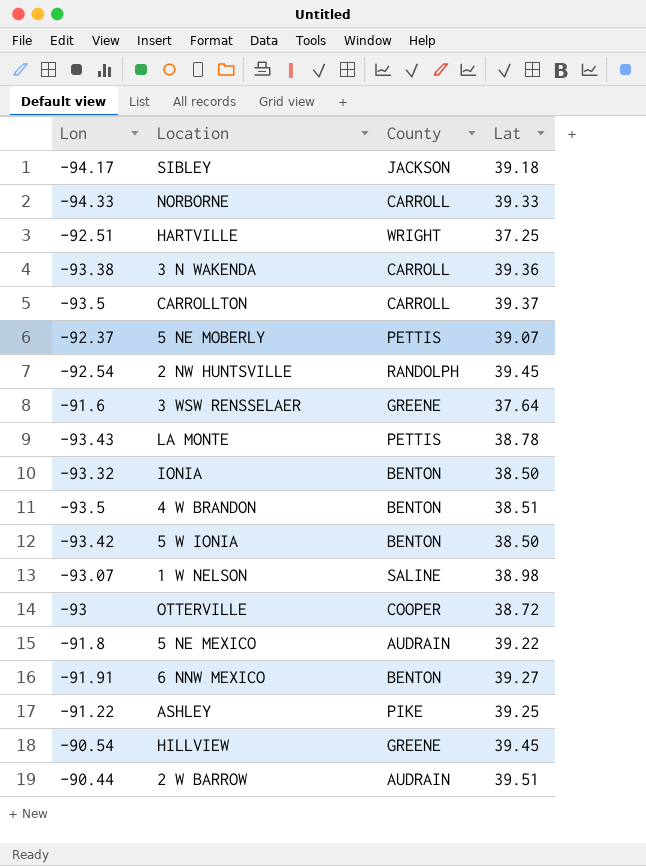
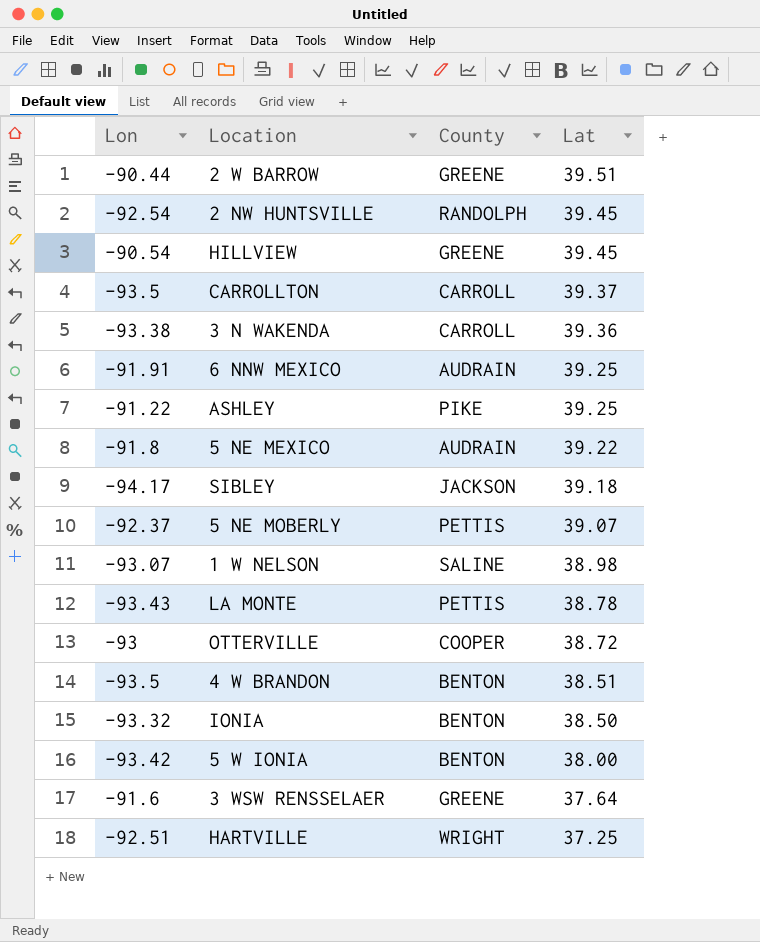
row order: none -> Lat descending
row NORBORNE: -94.33 | CARROLL | 39.33 -> none
2 W BARROW | County: AUDRAIN -> GREENE
6 NNW MEXICO | County: BENTON -> AUDRAIN
6 NNW MEXICO | Lat: 39.27 -> 39.25
5 W IONIA | Lat: 38.50 -> 38.00

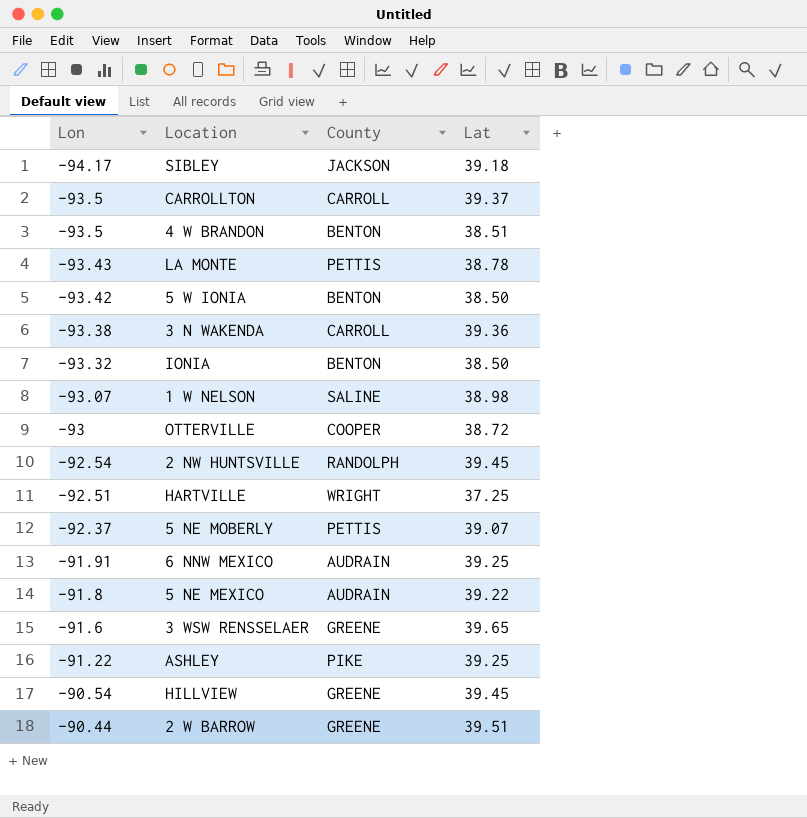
row order: Lat descending -> Lon ascending
5 W IONIA | Lat: 38.00 -> 38.50
3 WSW RENSSELAER | Lat: 37.64 -> 39.65

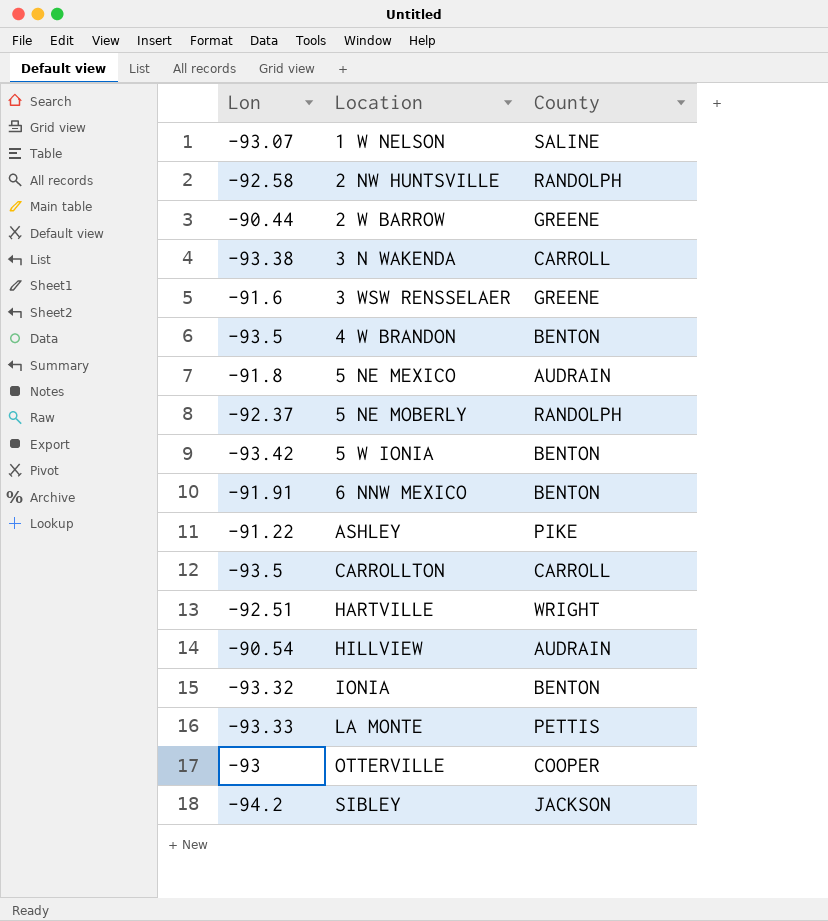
row order: Lon ascending -> Location ascending
column Lat | position: 4 -> none
2 NW HUNTSVILLE | Lon: -92.54 -> -92.58
5 NE MOBERLY | County: PETTIS -> RANDOLPH
6 NNW MEXICO | County: AUDRAIN -> BENTON
HILLVIEW | County: GREENE -> AUDRAIN
LA MONTE | Lon: -93.43 -> -93.33
SIBLEY | Lon: -94.17 -> -94.2

